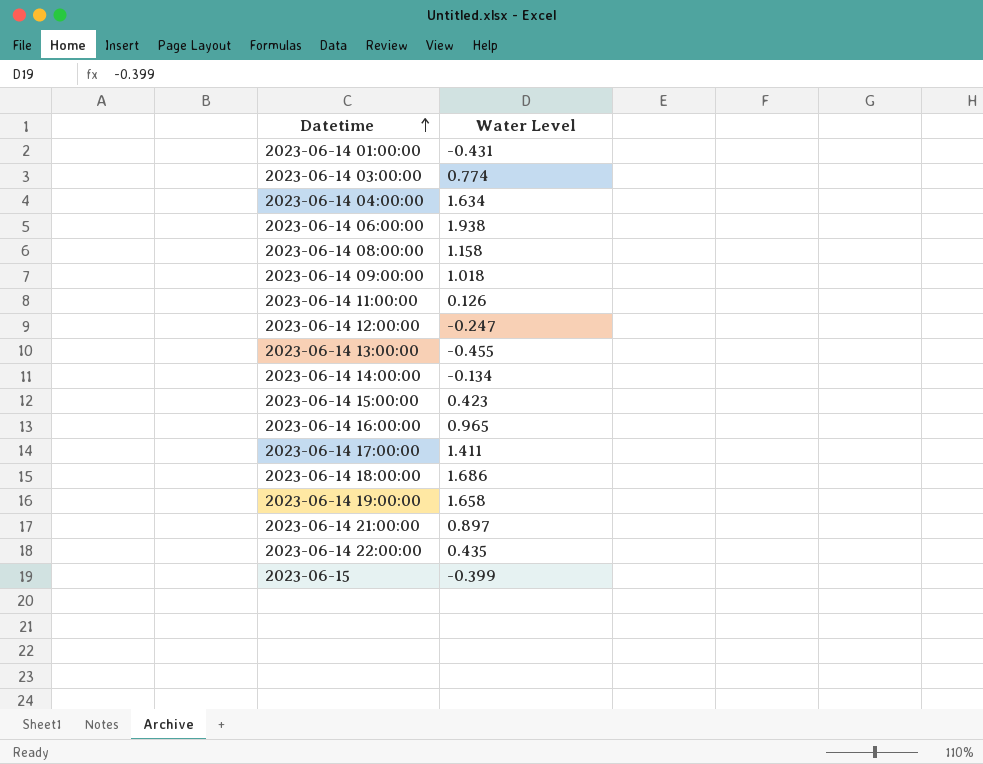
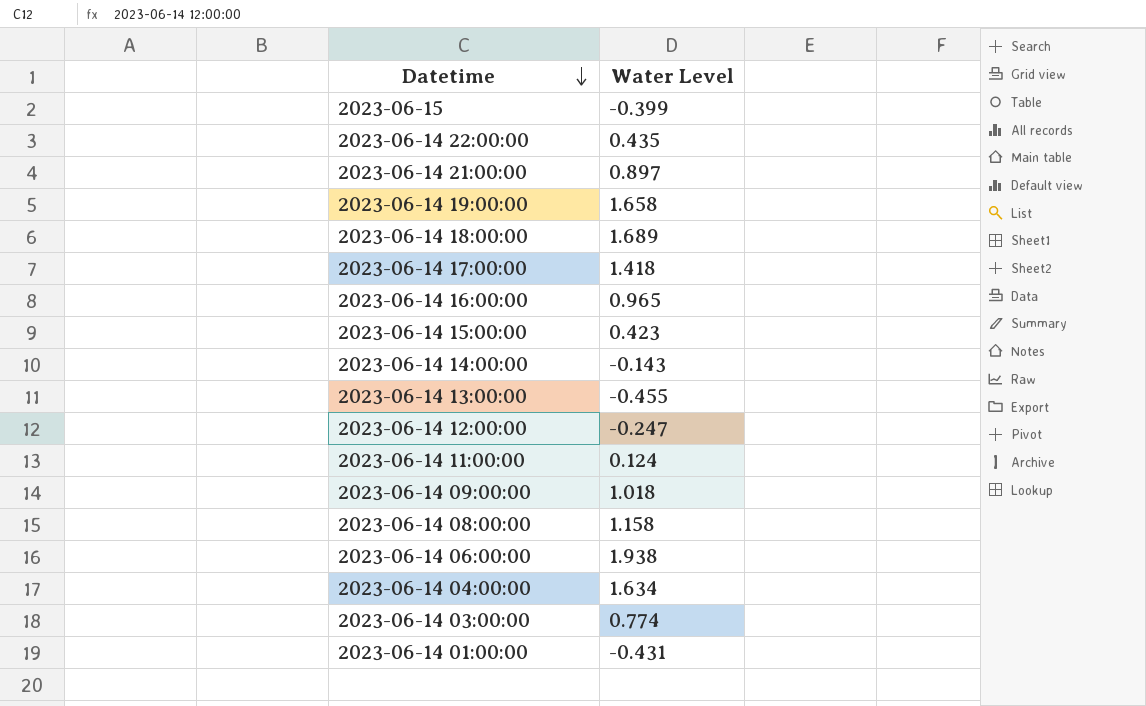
row order: Datetime ascending -> Datetime descending
2023-06-14 18:00:00 | Water Level: 1.686 -> 1.689
2023-06-14 17:00:00 | Water Level: 1.411 -> 1.418
2023-06-14 14:00:00 | Water Level: -0.134 -> -0.143
2023-06-14 11:00:00 | Water Level: 0.126 -> 0.124

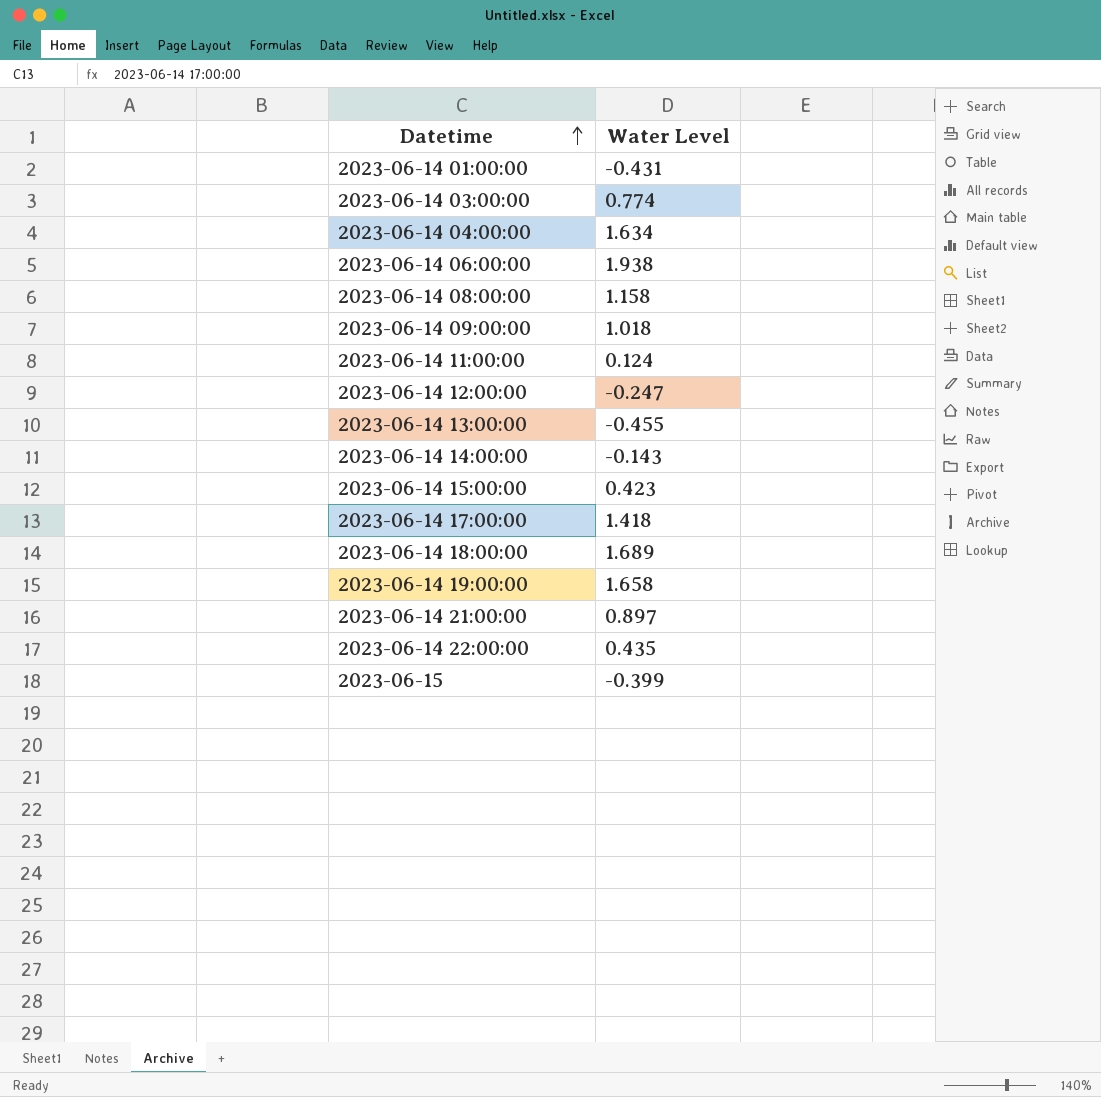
row order: Datetime descending -> Datetime ascending
row 2023-06-14 16:00:00: 0.965 -> none

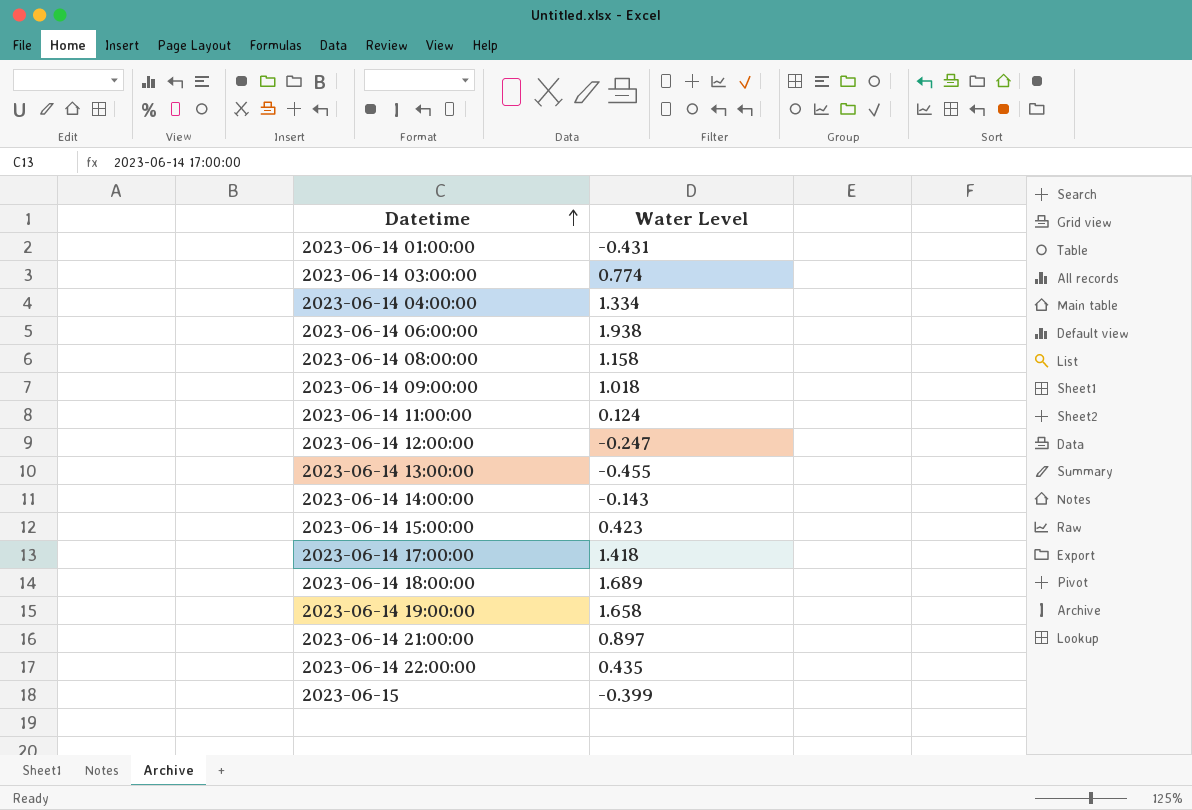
2023-06-14 04:00:00 | Water Level: 1.634 -> 1.334

